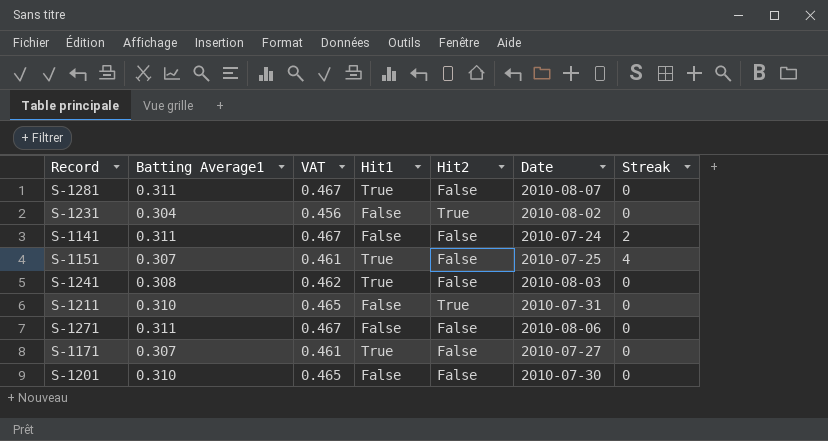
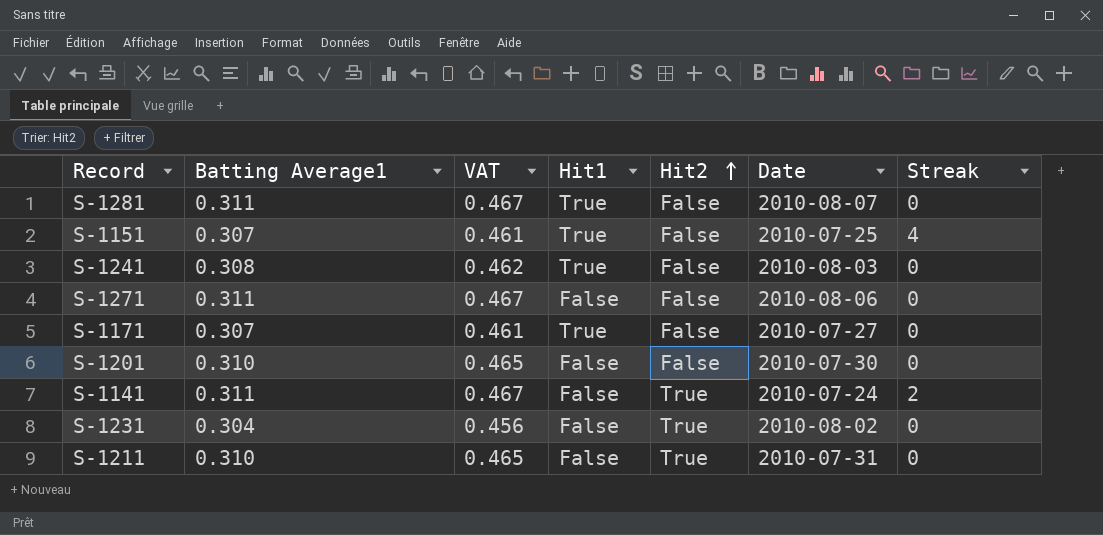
row order: none -> Hit2 ascending
S-1141 | Hit2: False -> True

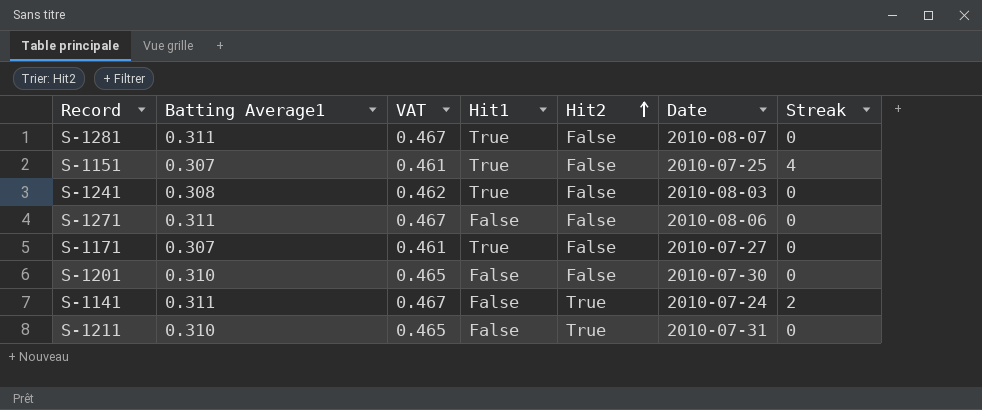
row S-1231: 0.304 | 0.456 | False | True | 2010-08-02 | 0 -> none

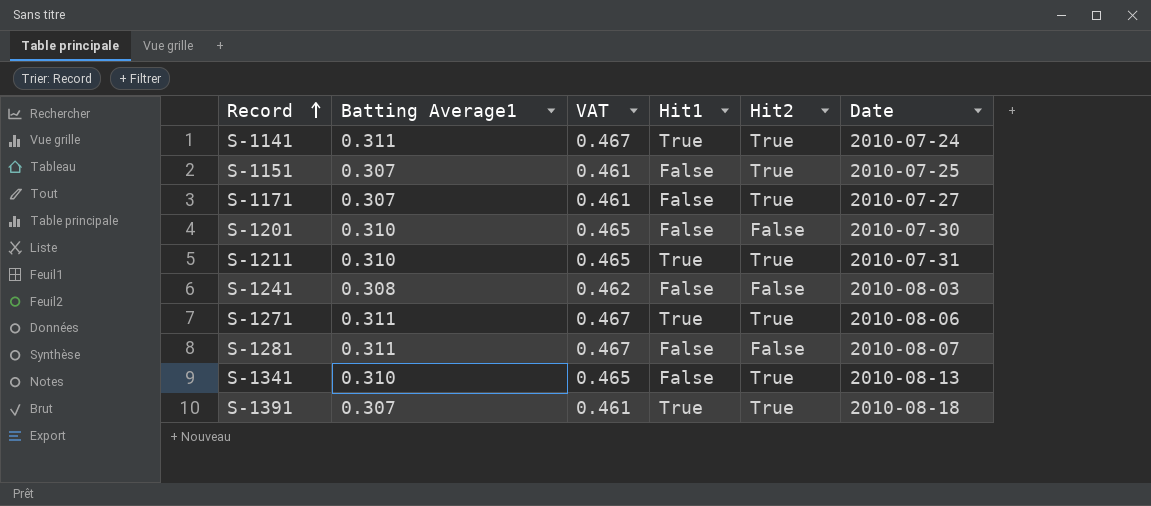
row order: Hit2 ascending -> Record ascending
column Streak | position: 7 -> none
S-1141 | Hit1: False -> True
S-1151 | Hit1: True -> False
S-1151 | Hit2: False -> True
S-1171 | Hit1: True -> False
S-1171 | Hit2: False -> True
S-1211 | Hit1: False -> True
S-1241 | Hit1: True -> False
S-1271 | Hit1: False -> True
S-1271 | Hit2: False -> True
S-1281 | Hit1: True -> False
row S-1341: none -> 0.310 | 0.465 | False | True | 2010-08-13
row S-1391: none -> 0.307 | 0.461 | True | True | 2010-08-18

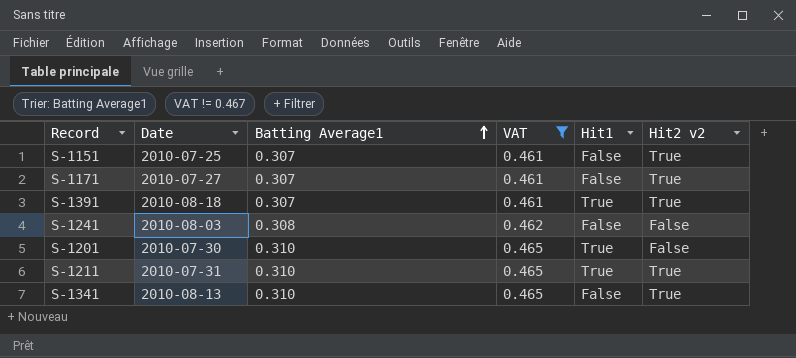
filter: none -> VAT != 0.467
row order: Record ascending -> Batting Average1 ascending
column Date | position: 6 -> 2
column name: Hit2 -> Hit2 v2
S-1201 | Hit1: False -> True

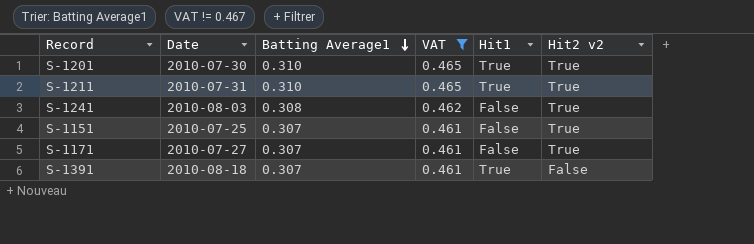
row order: Batting Average1 ascending -> Batting Average1 descending
row S-1341: 2010-08-13 | 0.310 | 0.465 | False | True -> none
S-1201 | Hit2 v2: False -> True
S-1241 | Hit2 v2: False -> True
S-1391 | Hit2 v2: True -> False

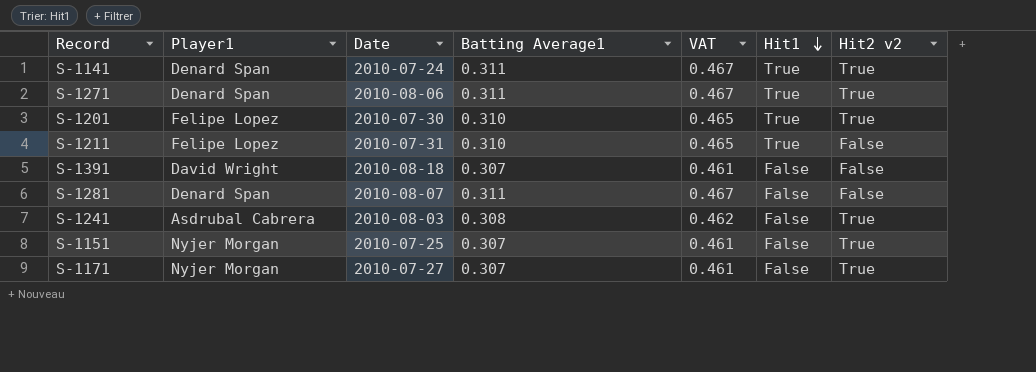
filter: VAT != 0.467 -> none
row order: Batting Average1 descending -> Hit1 descending
column Player1 | position: none -> 2
S-1211 | Hit2 v2: True -> False
S-1391 | Hit1: True -> False

